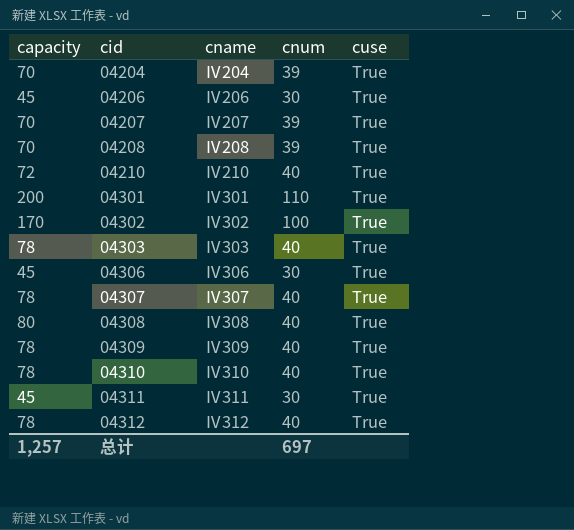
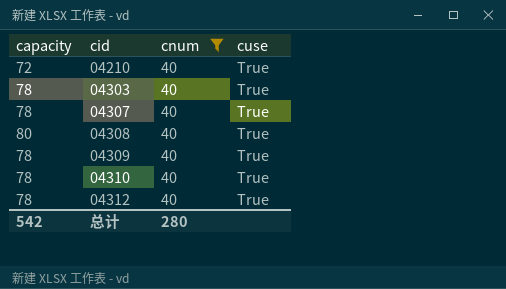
filter: none -> cnum = 40
column cname | position: 3 -> none
总计 | capacity: 1,257 -> 542
总计 | cnum: 697 -> 280

